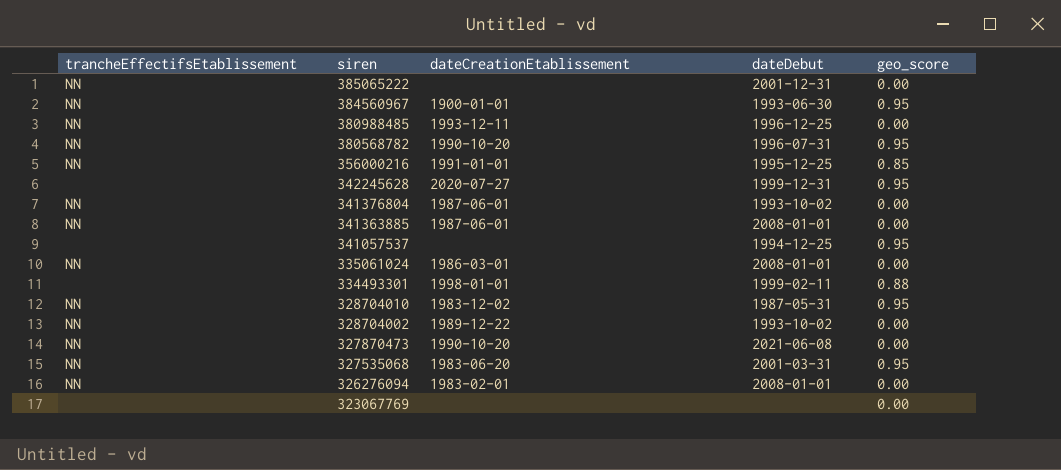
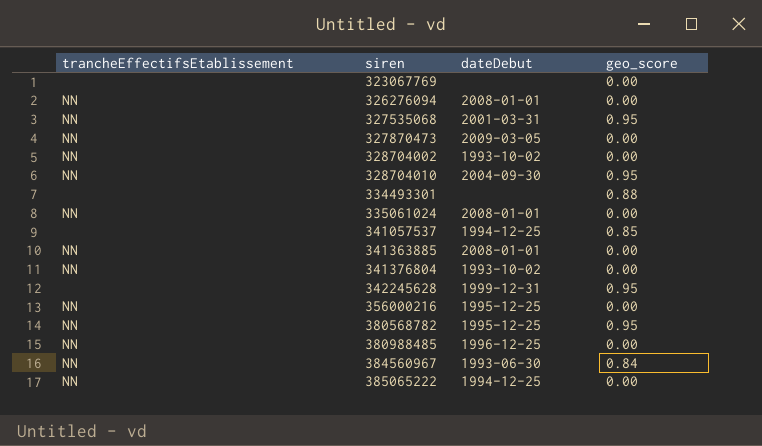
row order: siren descending -> siren ascending
column dateCreationEtablissement | position: 3 -> none
327870473 | dateDebut: 2021-06-08 -> 2009-03-05
328704010 | dateDebut: 1987-05-31 -> 2004-09-30
334493301 | dateDebut: 1999-02-11 -> none
341057537 | geo_score: 0.95 -> 0.85
356000216 | geo_score: 0.85 -> 0.00
380568782 | dateDebut: 1996-07-31 -> 1995-12-25
384560967 | geo_score: 0.95 -> 0.84
385065222 | dateDebut: 2001-12-31 -> 1994-12-25

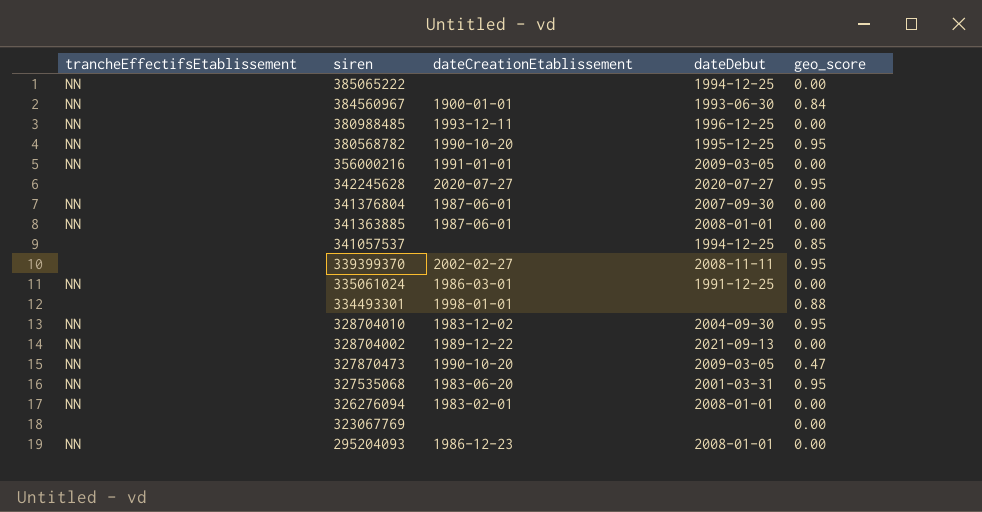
row order: siren ascending -> siren descending
column dateCreationEtablissement | position: none -> 3
356000216 | dateDebut: 1995-12-25 -> 2009-03-05
342245628 | dateDebut: 1999-12-31 -> 2020-07-27
341376804 | dateDebut: 1993-10-02 -> 2007-09-30
row 339399370: none -> none | 2002-02-27 | 2008-11-11 | 0.95
335061024 | dateDebut: 2008-01-01 -> 1991-12-25
328704002 | dateDebut: 1993-10-02 -> 2021-09-13
327870473 | geo_score: 0.00 -> 0.47
row 295204093: none -> NN | 1986-12-23 | 2008-01-01 | 0.00

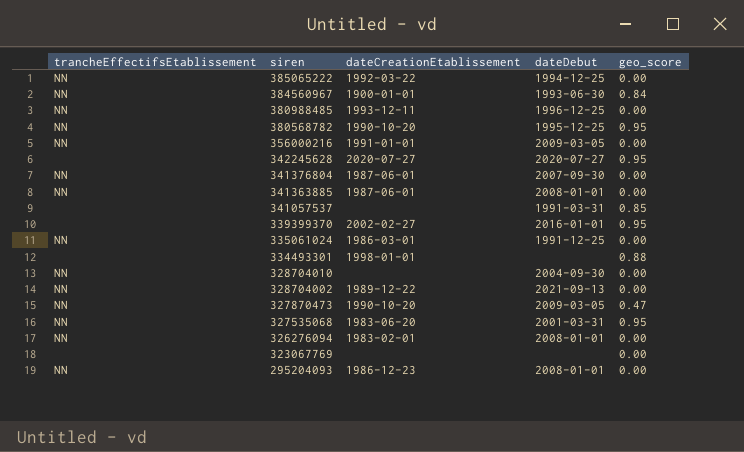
385065222 | dateCreationEtablissement: none -> 1992-03-22
341057537 | dateDebut: 1994-12-25 -> 1991-03-31
339399370 | dateDebut: 2008-11-11 -> 2016-01-01
328704010 | dateCreationEtablissement: 1983-12-02 -> none
328704010 | geo_score: 0.95 -> 0.00

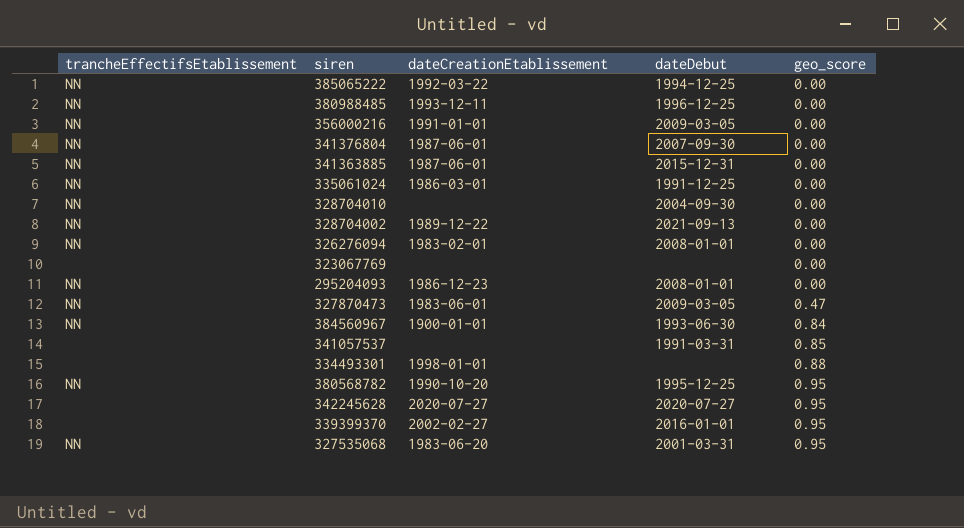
row order: siren descending -> geo_score ascending
341363885 | dateDebut: 2008-01-01 -> 2015-12-31
327870473 | dateCreationEtablissement: 1990-10-20 -> 1983-06-01

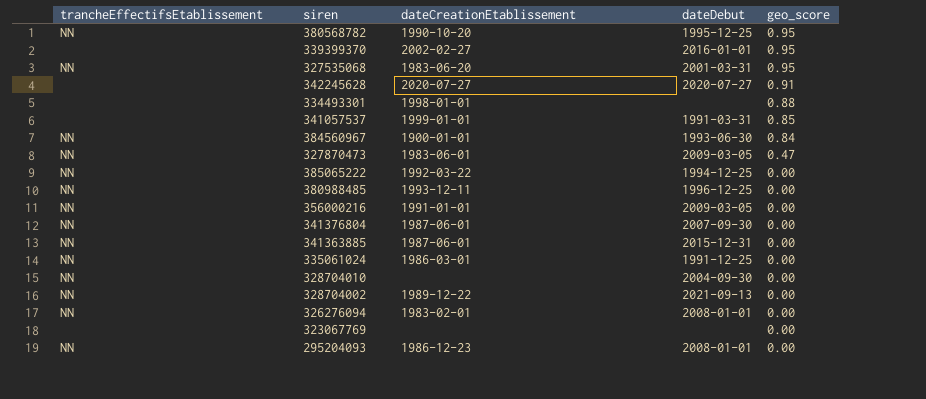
row order: geo_score ascending -> geo_score descending
342245628 | geo_score: 0.95 -> 0.91
341057537 | dateCreationEtablissement: none -> 1999-01-01

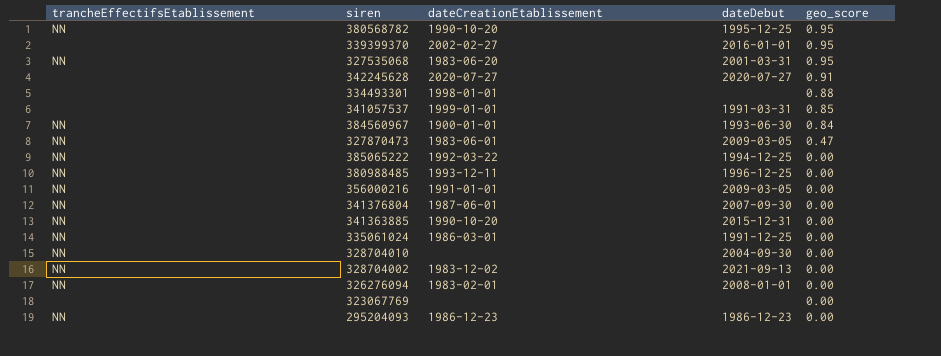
341363885 | dateCreationEtablissement: 1987-06-01 -> 1990-10-20
328704002 | dateCreationEtablissement: 1989-12-22 -> 1983-12-02
295204093 | dateDebut: 2008-01-01 -> 1986-12-23

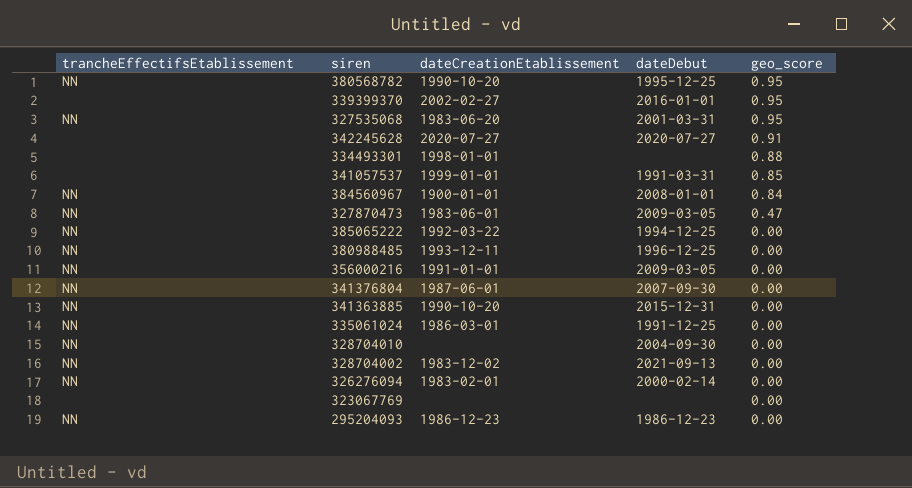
384560967 | dateDebut: 1993-06-30 -> 2008-01-01
326276094 | dateDebut: 2008-01-01 -> 2000-02-14

